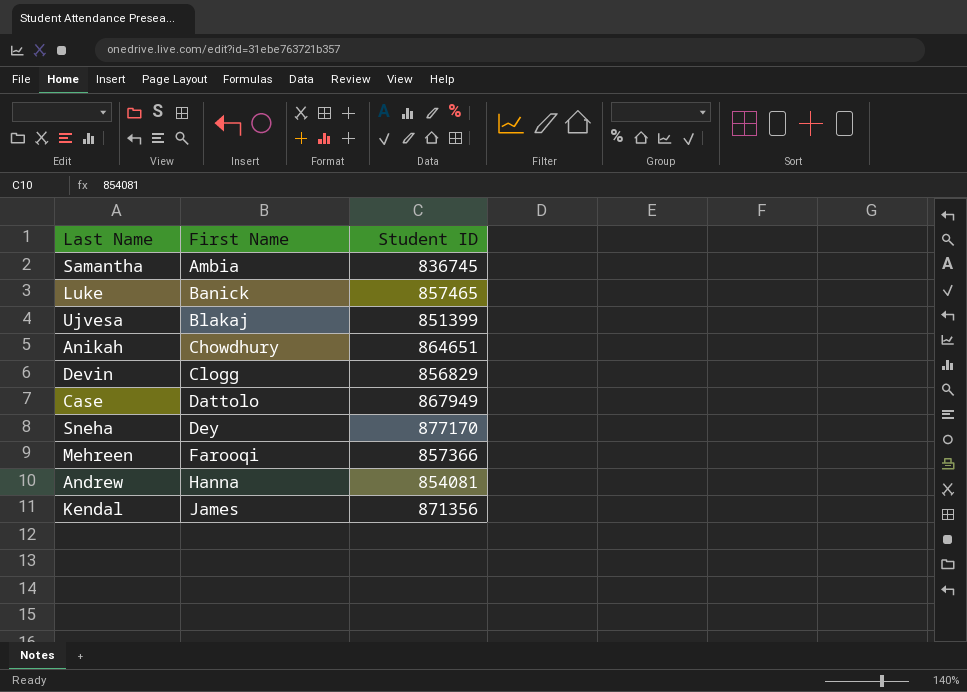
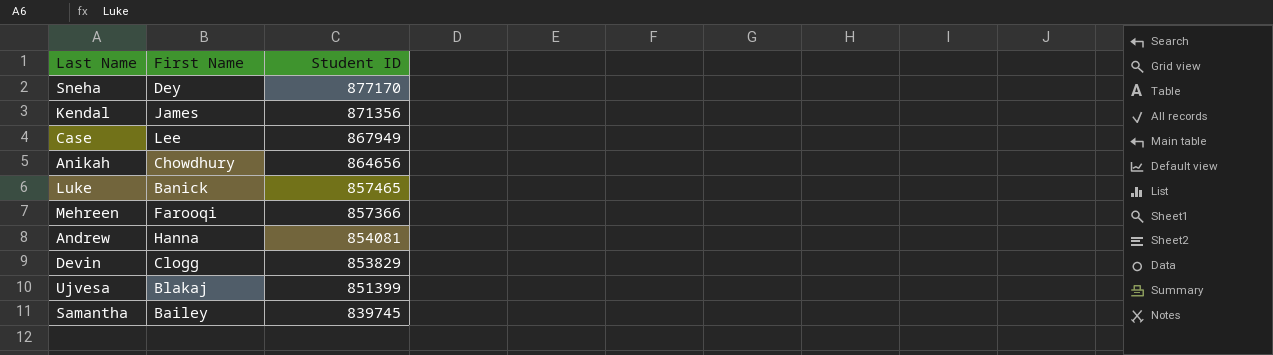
row order: First Name ascending -> Student ID descending
Case | First Name: Dattolo -> Lee
Anikah | Student ID: 864651 -> 864656
Devin | Student ID: 856829 -> 853829
Samantha | First Name: Ambia -> Bailey
Samantha | Student ID: 836745 -> 839745

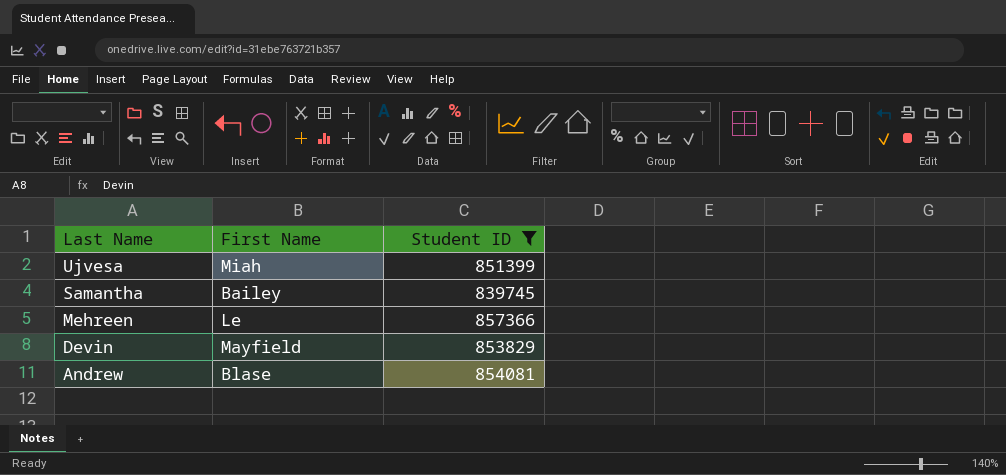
filter: none -> Student ID <= 857366
row order: Student ID descending -> Last Name descending
Ujvesa | First Name: Blakaj -> Miah
Mehreen | First Name: Farooqi -> Le
Devin | First Name: Clogg -> Mayfield
Andrew | First Name: Hanna -> Blase

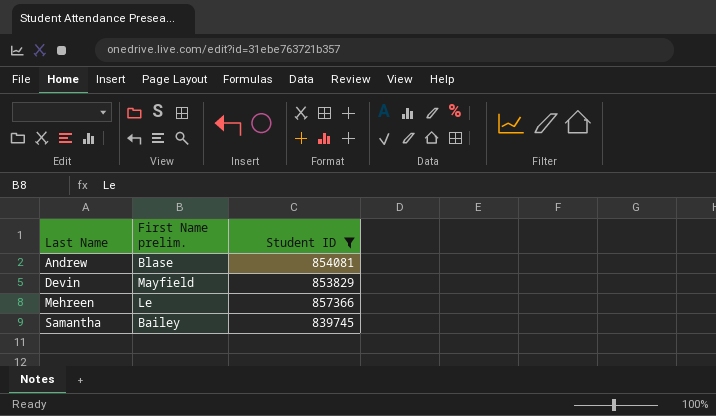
row order: Last Name descending -> Last Name ascending
column name: First Name -> First Name prelim.
row Ujvesa: Miah | 851399 -> none

